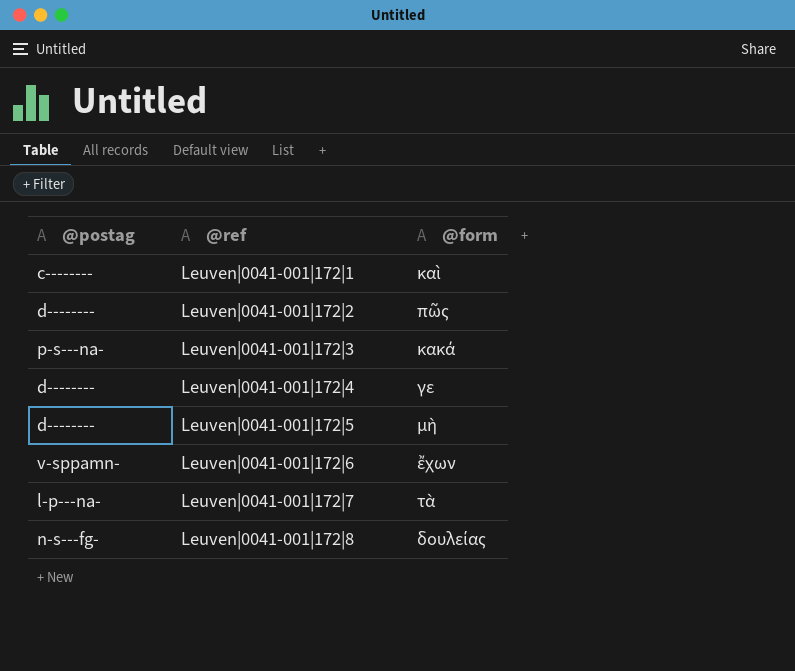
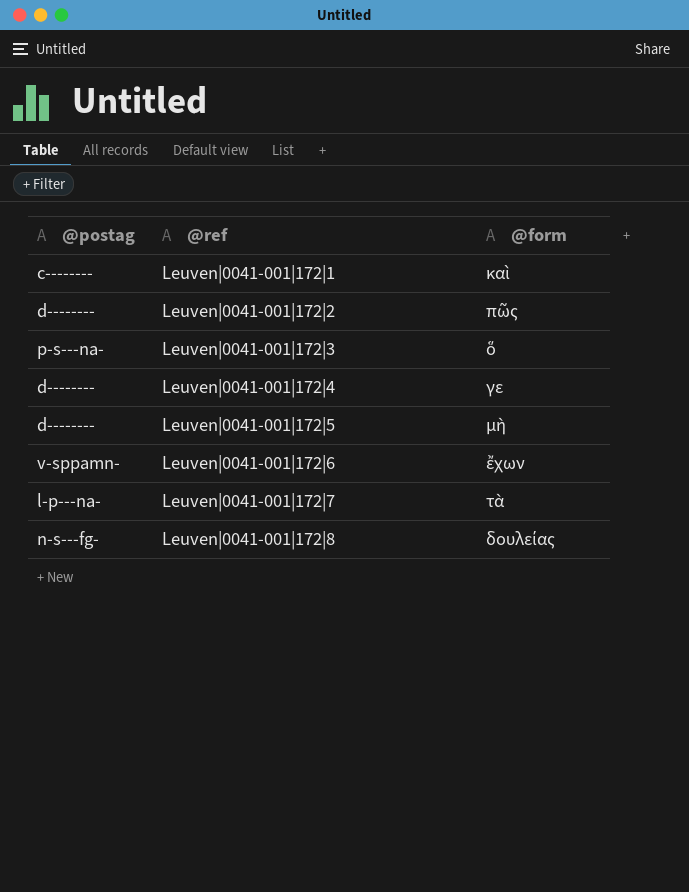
Leuven|0041-001|172|3 | @form: κακά -> ὅ

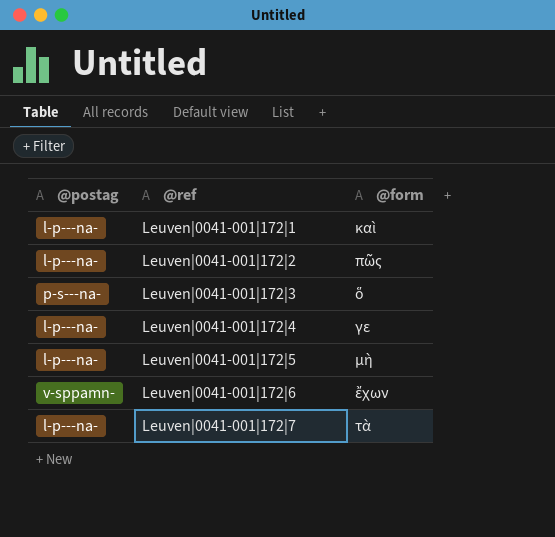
row Leuven|0041-001|172|8: n-s---fg- | δουλείας -> none
Leuven|0041-001|172|1 | @postag: c-------- -> l-p---na-
Leuven|0041-001|172|2 | @postag: d-------- -> l-p---na-
Leuven|0041-001|172|4 | @postag: d-------- -> l-p---na-
Leuven|0041-001|172|5 | @postag: d-------- -> l-p---na-

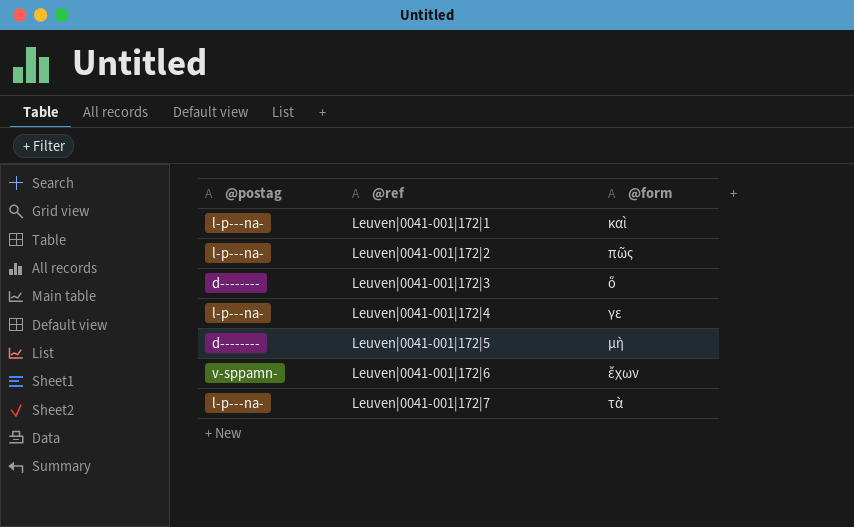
Leuven|0041-001|172|3 | @postag: p-s---na- -> d--------
Leuven|0041-001|172|5 | @postag: l-p---na- -> d--------

